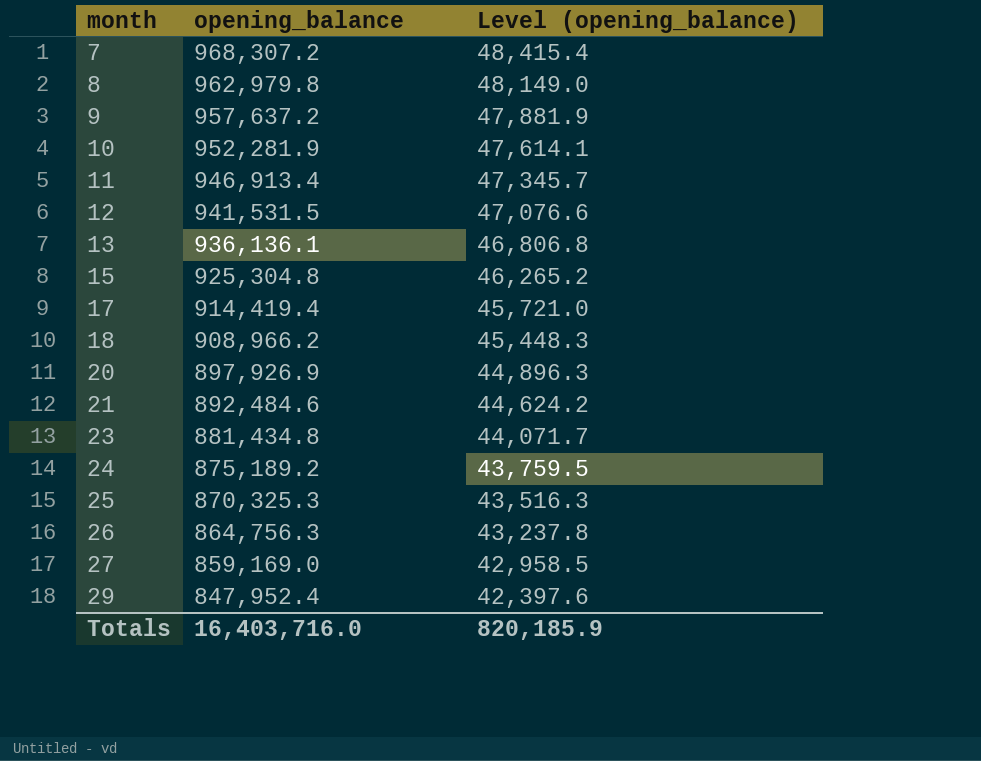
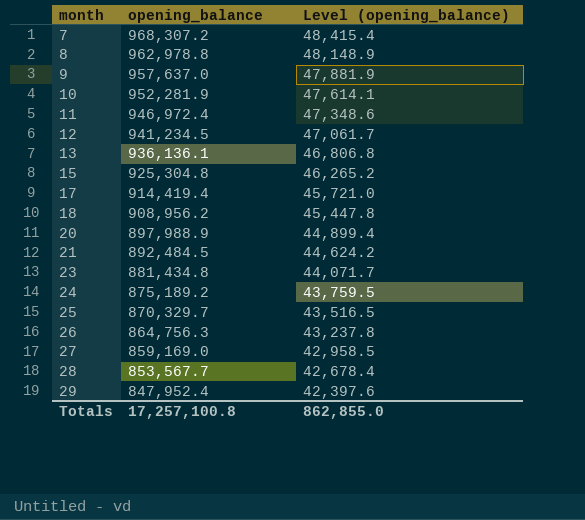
8 | opening_balance: 962,979.8 -> 962,978.8
8 | Level (opening_balance): 48,149.0 -> 48,148.9
9 | opening_balance: 957,637.2 -> 957,637.0
11 | opening_balance: 946,913.4 -> 946,972.4
11 | Level (opening_balance): 47,345.7 -> 47,348.6
12 | opening_balance: 941,531.5 -> 941,234.5
12 | Level (opening_balance): 47,076.6 -> 47,061.7
18 | opening_balance: 908,966.2 -> 908,956.2
18 | Level (opening_balance): 45,448.3 -> 45,447.8
20 | opening_balance: 897,926.9 -> 897,988.9
20 | Level (opening_balance): 44,896.3 -> 44,899.4
21 | opening_balance: 892,484.6 -> 892,484.5
25 | opening_balance: 870,325.3 -> 870,329.7
25 | Level (opening_balance): 43,516.3 -> 43,516.5
row 28: none -> 853,567.7 | 42,678.4
Totals | opening_balance: 16,403,716.0 -> 17,257,100.8
Totals | Level (opening_balance): 820,185.9 -> 862,855.0

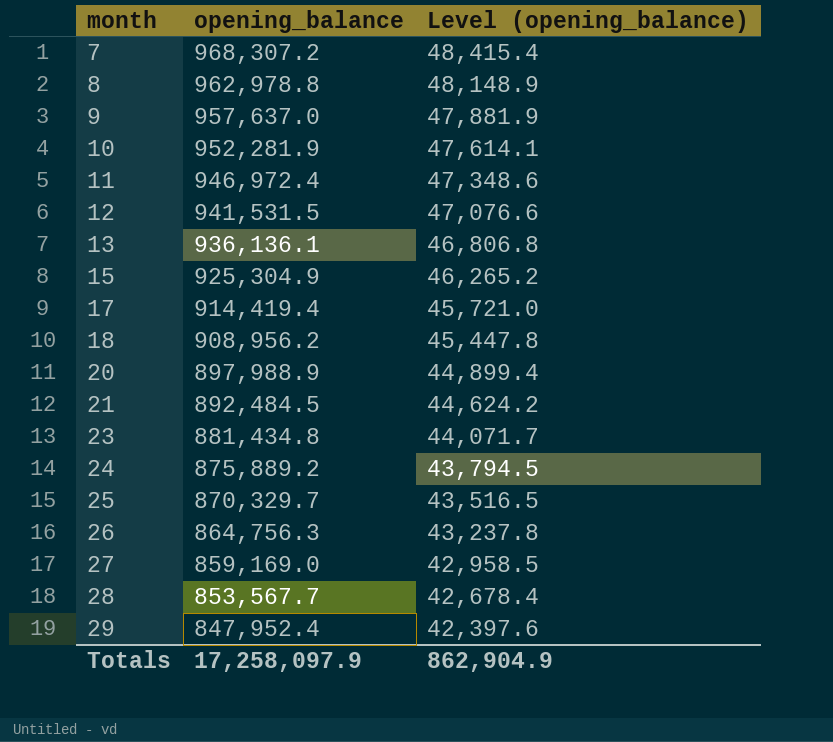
12 | opening_balance: 941,234.5 -> 941,531.5
12 | Level (opening_balance): 47,061.7 -> 47,076.6
15 | opening_balance: 925,304.8 -> 925,304.9
24 | opening_balance: 875,189.2 -> 875,889.2
24 | Level (opening_balance): 43,759.5 -> 43,794.5
Totals | opening_balance: 17,257,100.8 -> 17,258,097.9
Totals | Level (opening_balance): 862,855.0 -> 862,904.9

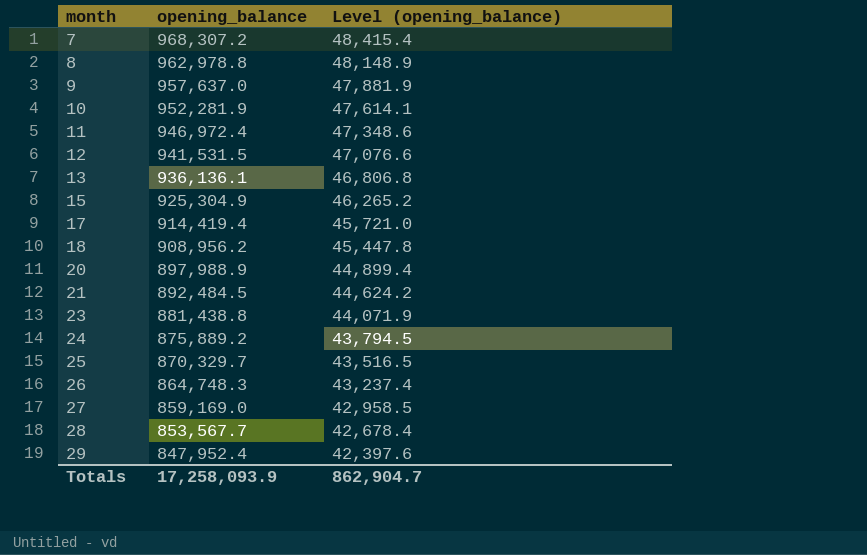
23 | opening_balance: 881,434.8 -> 881,438.8
23 | Level (opening_balance): 44,071.7 -> 44,071.9
26 | opening_balance: 864,756.3 -> 864,748.3
26 | Level (opening_balance): 43,237.8 -> 43,237.4
Totals | opening_balance: 17,258,097.9 -> 17,258,093.9
Totals | Level (opening_balance): 862,904.9 -> 862,904.7

